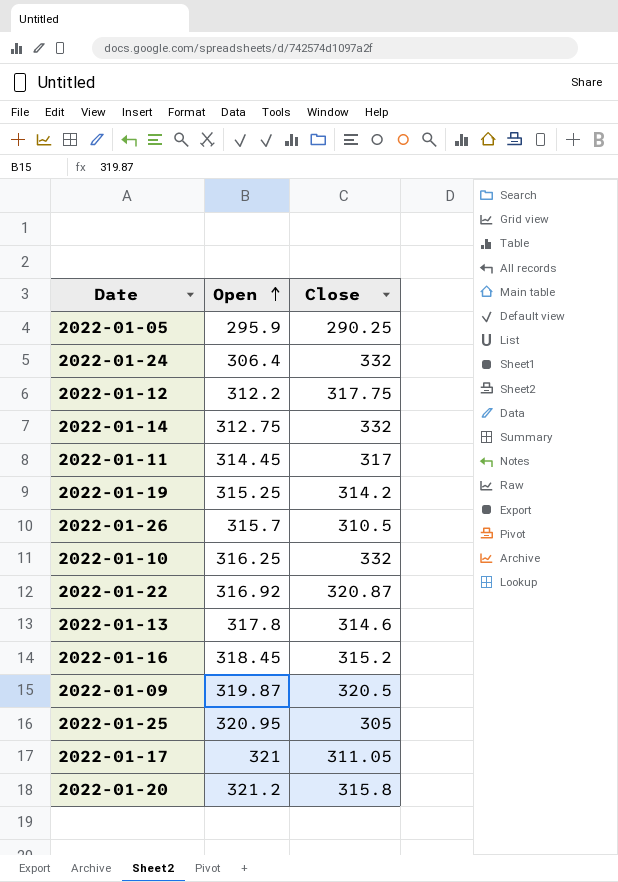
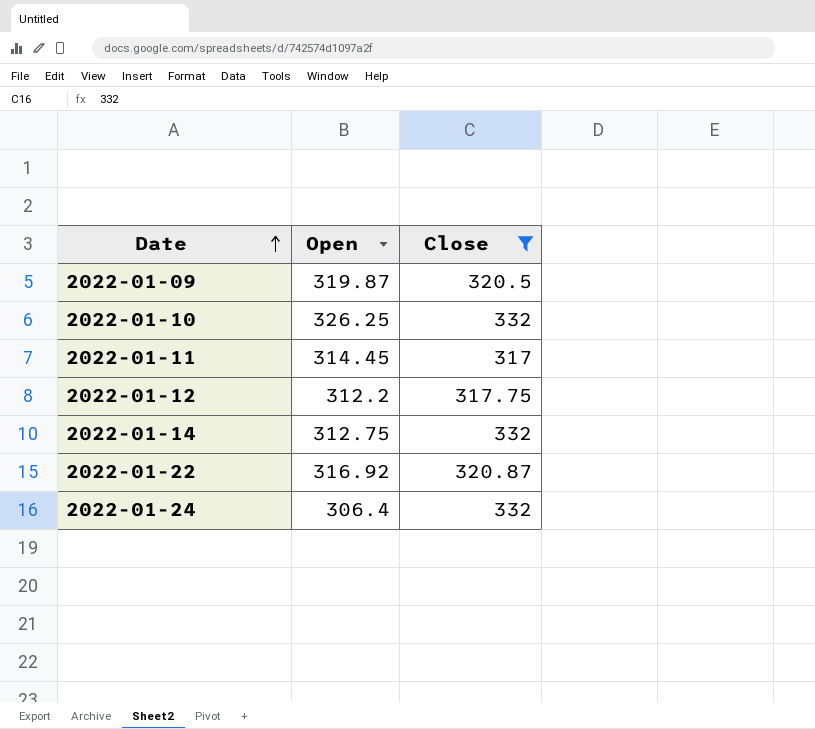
filter: none -> Close >= 317
row order: Open ascending -> Date ascending
2022-01-10 | Open: 316.25 -> 326.25

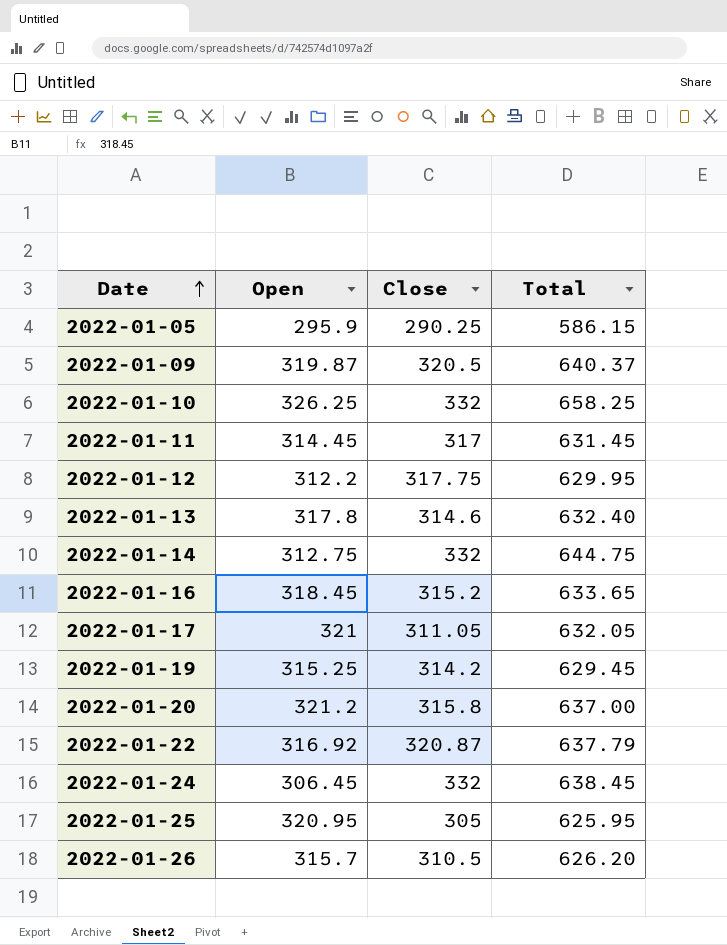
filter: Close >= 317 -> none
column Total | formula: none -> [Open] + [Close]
2022-01-24 | Open: 306.4 -> 306.45

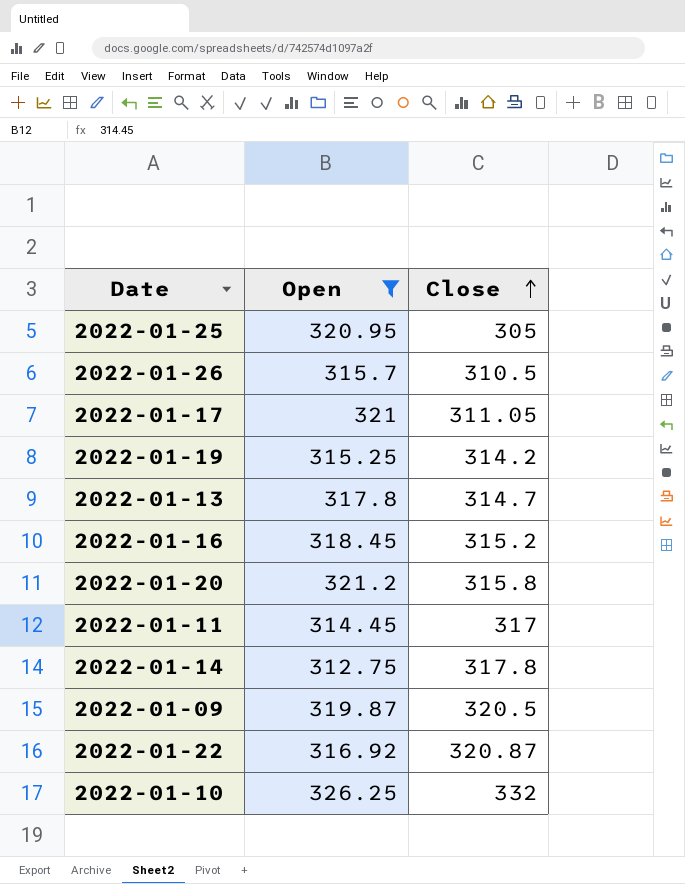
filter: none -> Open >= 312.75
row order: Date ascending -> Close ascending
column Total | formula: [Open] + [Close] -> none
2022-01-13 | Close: 314.6 -> 314.7
2022-01-14 | Close: 332 -> 317.8

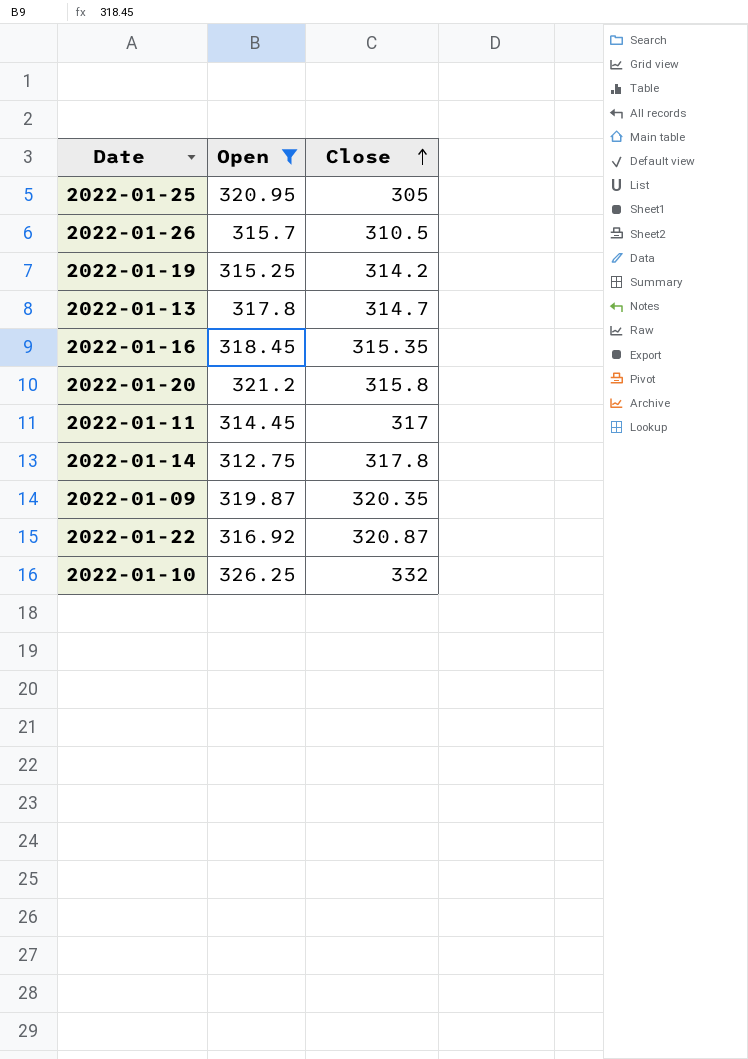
row 2022-01-17: 321 | 311.05 -> none
2022-01-16 | Close: 315.2 -> 315.35
2022-01-09 | Close: 320.5 -> 320.35

